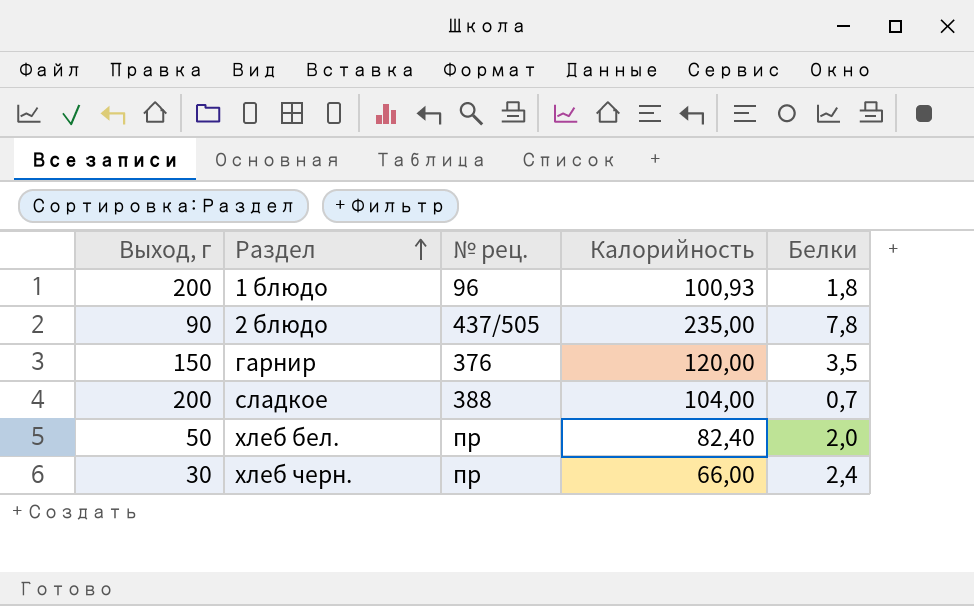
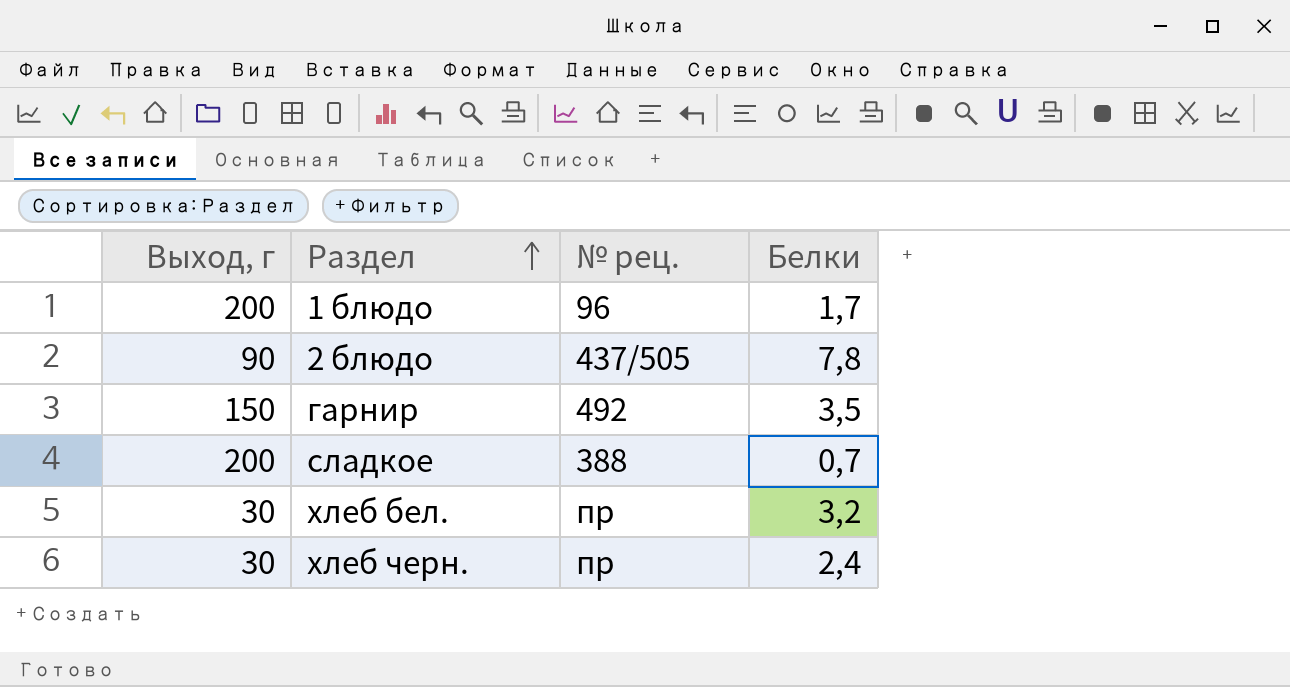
column Калорийность | position: 4 -> none
1 блюдо | Белки: 1,8 -> 1,7
гарнир | № рец.: 376 -> 492
хлеб бел. | Выход, г: 50 -> 30
хлеб бел. | Белки: 2,0 -> 3,2

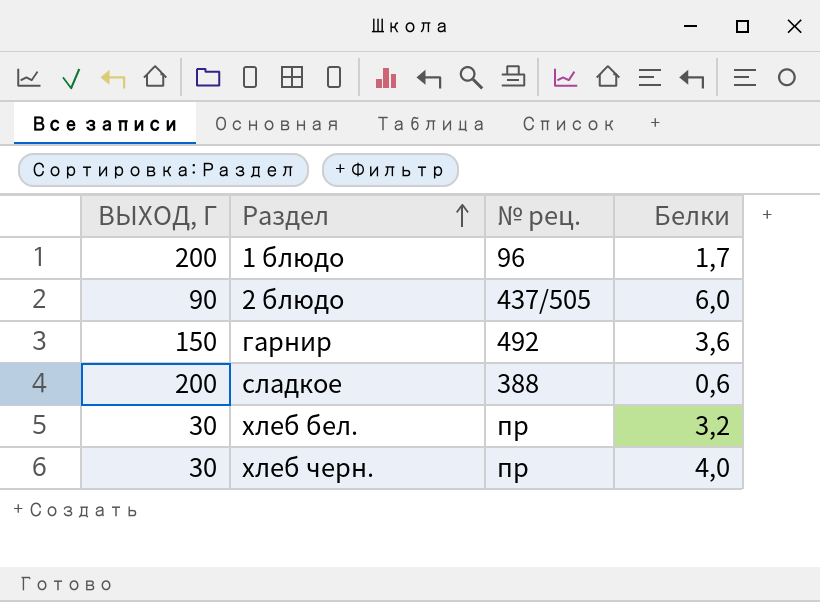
column name: Выход, г -> ВЫХОД, Г
2 блюдо | Белки: 7,8 -> 6,0
гарнир | Белки: 3,5 -> 3,6
сладкое | Белки: 0,7 -> 0,6
хлеб черн. | Белки: 2,4 -> 4,0

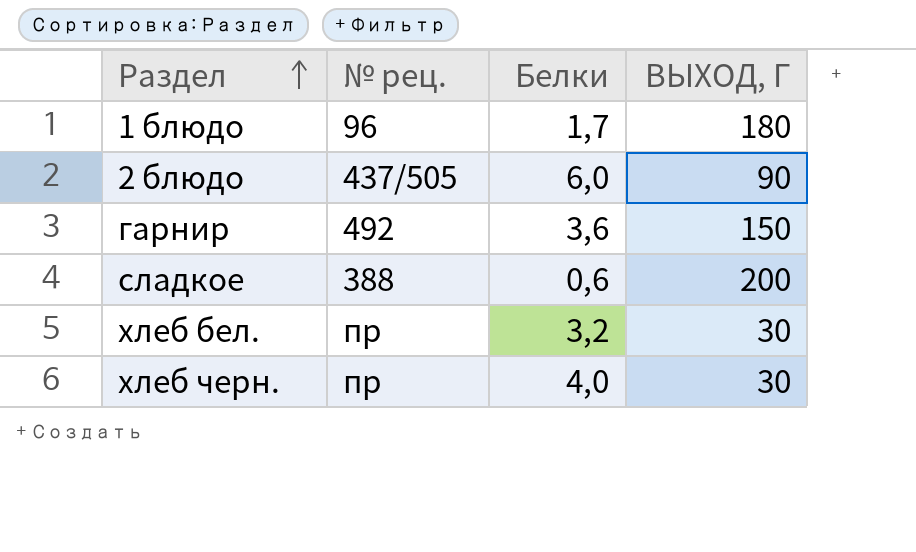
column ВЫХОД, Г | position: 1 -> 4
1 блюдо | ВЫХОД, Г: 200 -> 180

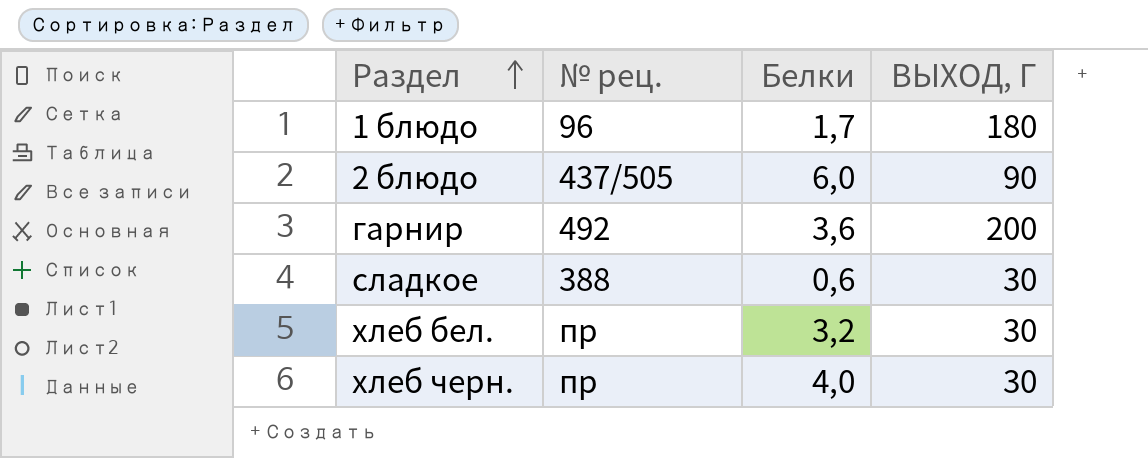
гарнир | ВЫХОД, Г: 150 -> 200
сладкое | ВЫХОД, Г: 200 -> 30

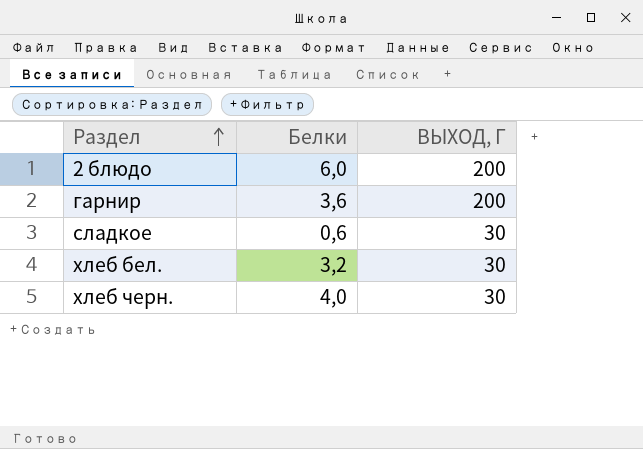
column № рец. | position: 2 -> none
row 1 блюдо: 96 | 1,7 | 180 -> none
2 блюдо | ВЫХОД, Г: 90 -> 200

